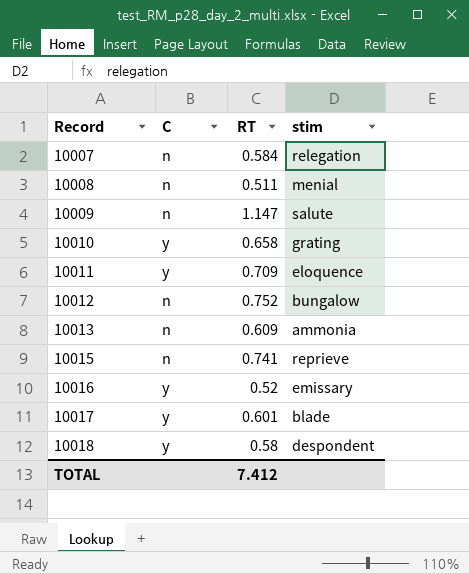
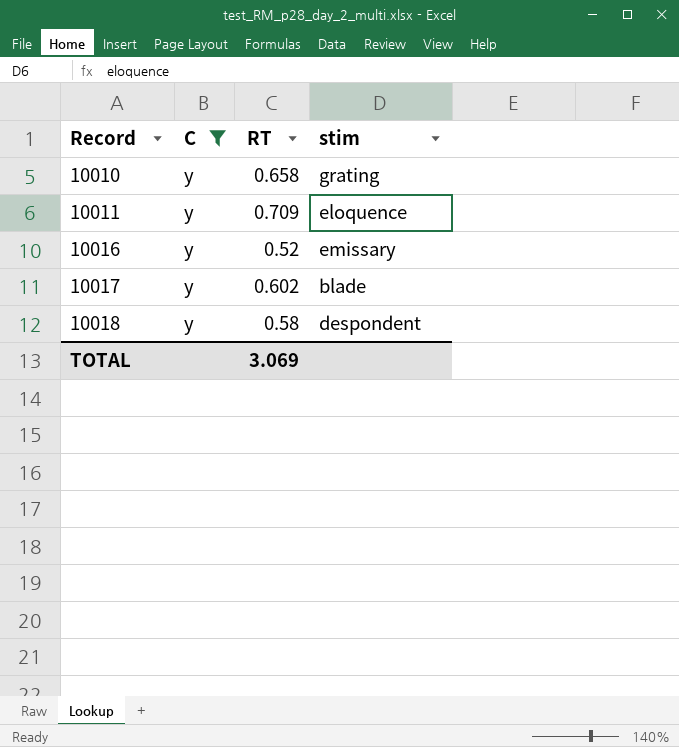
filter: none -> C = y
10017 | RT: 0.601 -> 0.602
TOTAL | RT: 7.412 -> 3.069

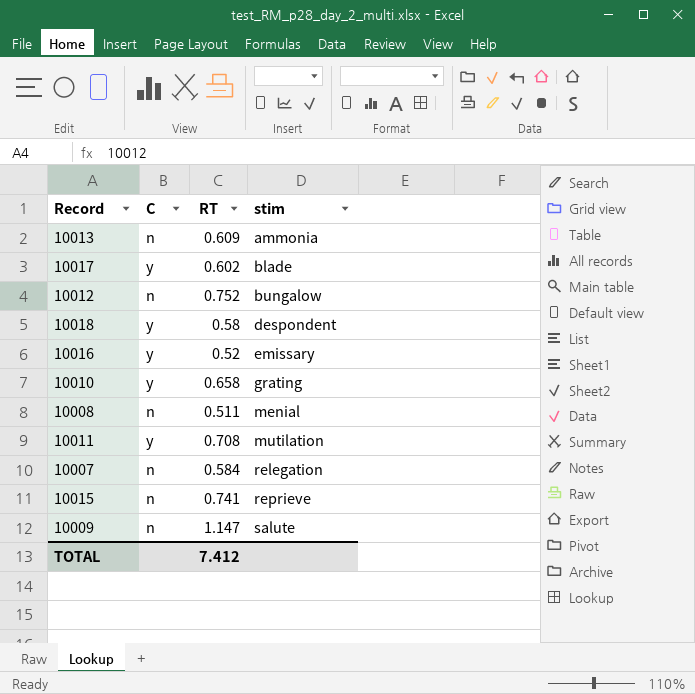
filter: C = y -> none
row order: Record ascending -> stim ascending
10011 | RT: 0.709 -> 0.708
10011 | stim: eloquence -> mutilation
TOTAL | RT: 3.069 -> 7.412

